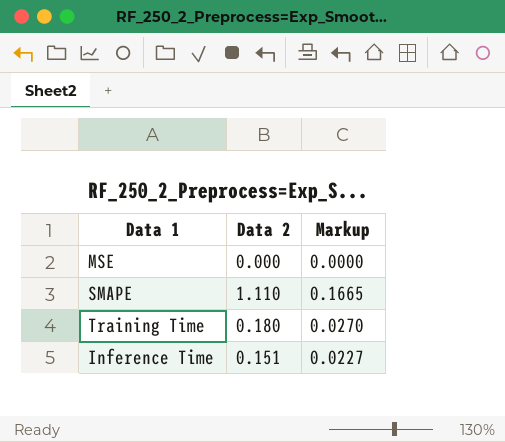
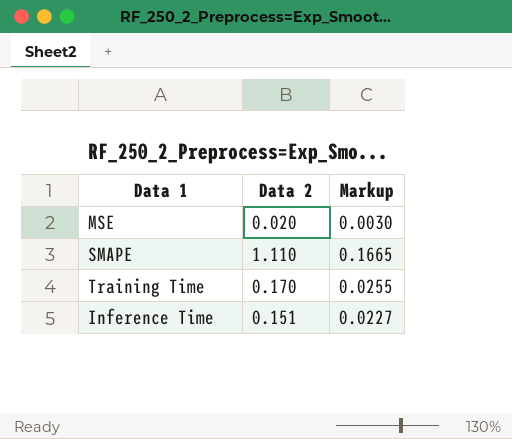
MSE | Data 2: 0.000 -> 0.020
MSE | Markup: 0.0000 -> 0.0030
Training Time | Data 2: 0.180 -> 0.170
Training Time | Markup: 0.0270 -> 0.0255

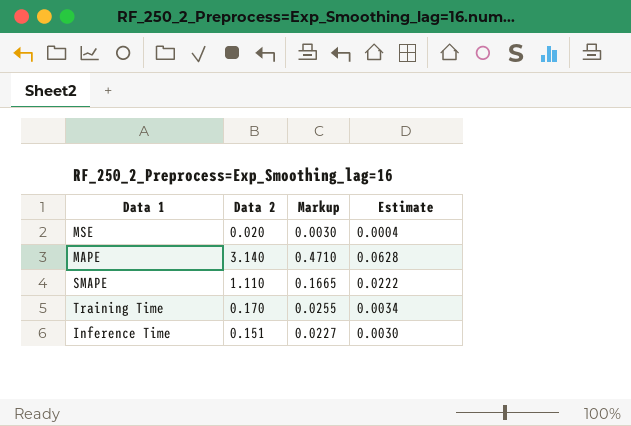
column Estimate | formula: none -> [Data 2] * 0.02
row MAPE: none -> 3.140 | 0.4710 | 0.0628

